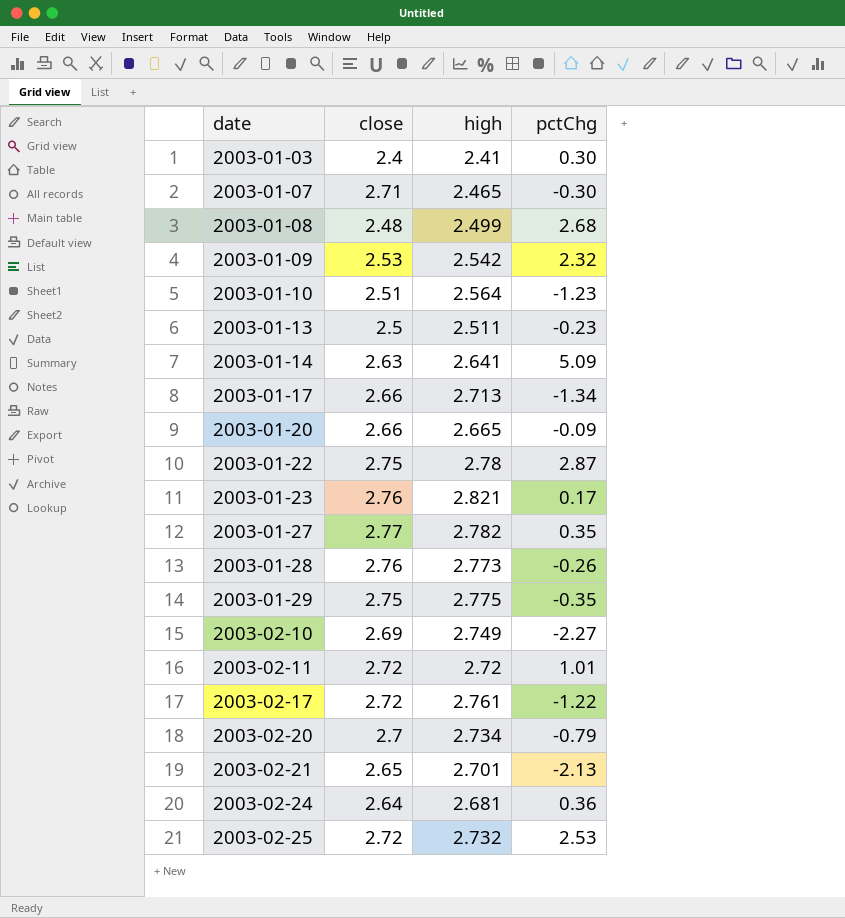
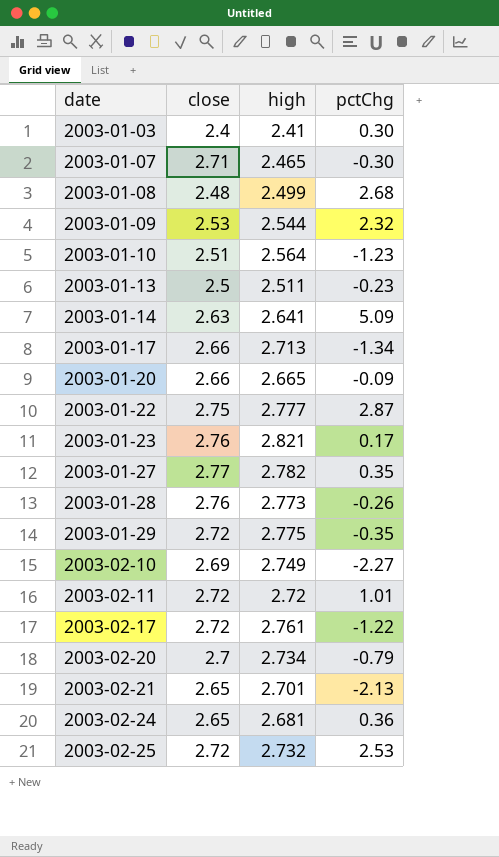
2003-01-09 | high: 2.542 -> 2.544
2003-01-22 | high: 2.78 -> 2.777
2003-01-29 | close: 2.75 -> 2.72
2003-02-24 | close: 2.64 -> 2.65

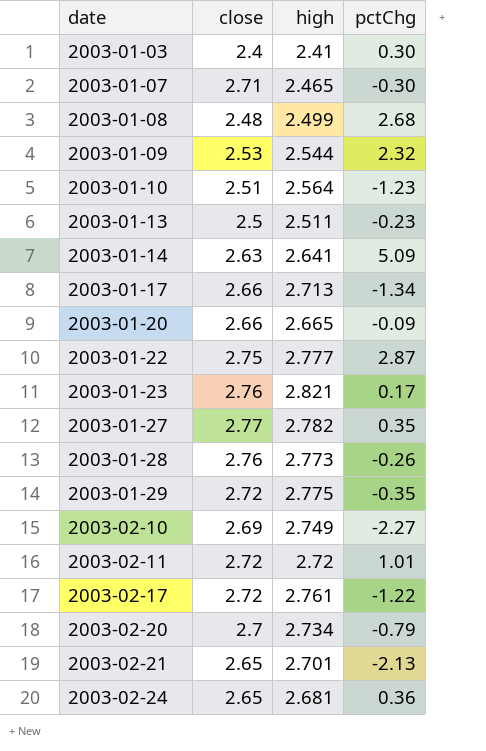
row 2003-02-25: 2.72 | 2.732 | 2.53 -> none

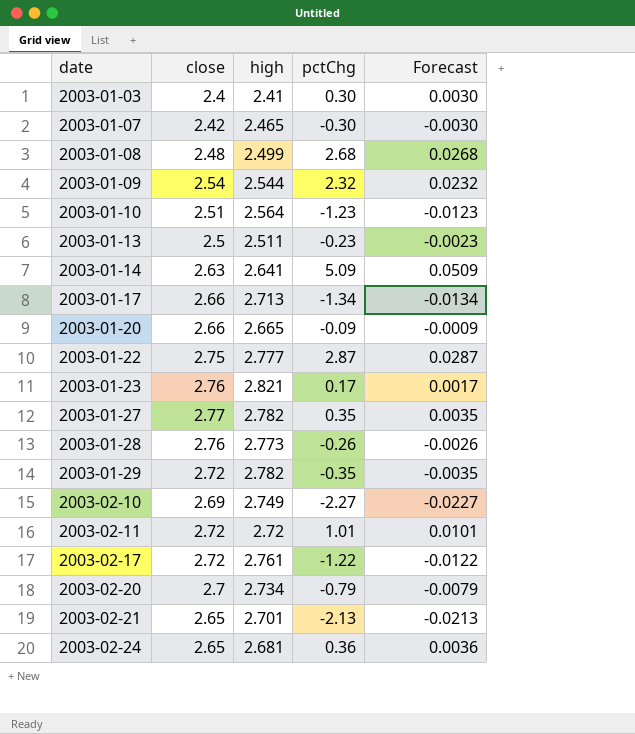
column Forecast | formula: none -> [pctChg] * 0.01
2003-01-07 | close: 2.71 -> 2.42
2003-01-09 | close: 2.53 -> 2.54
2003-01-29 | high: 2.775 -> 2.782

